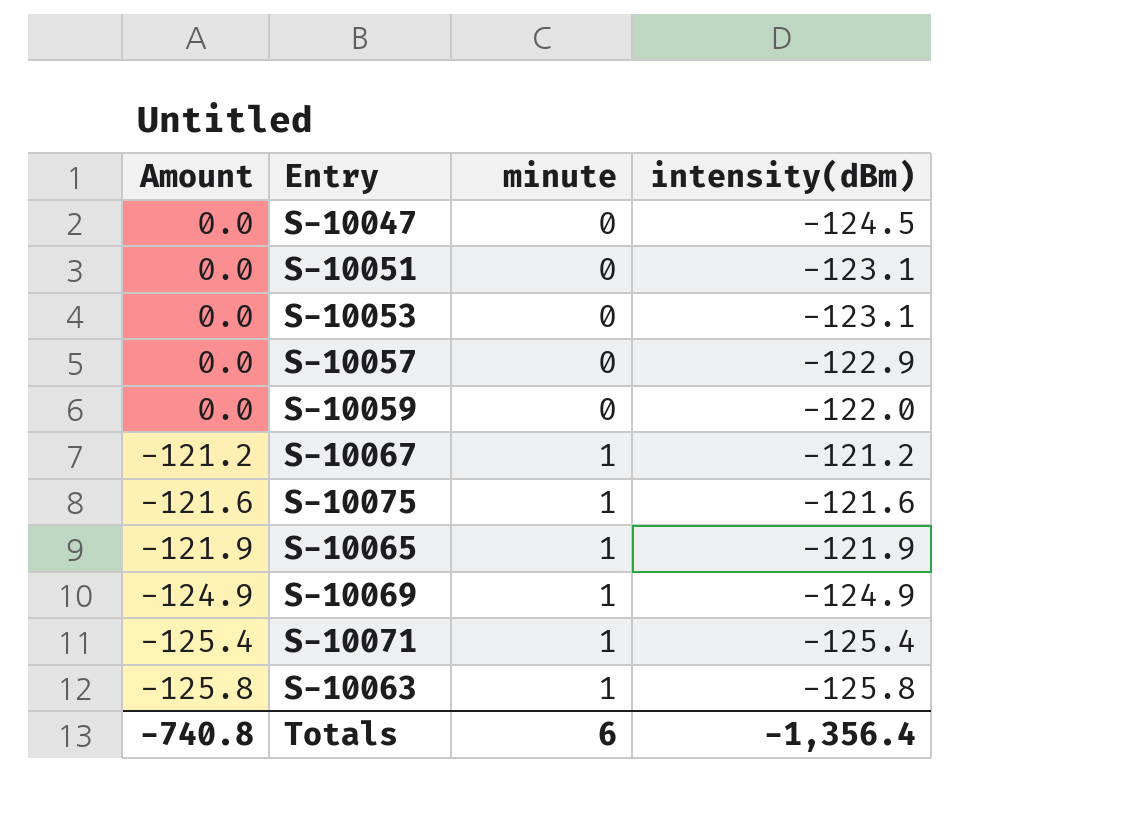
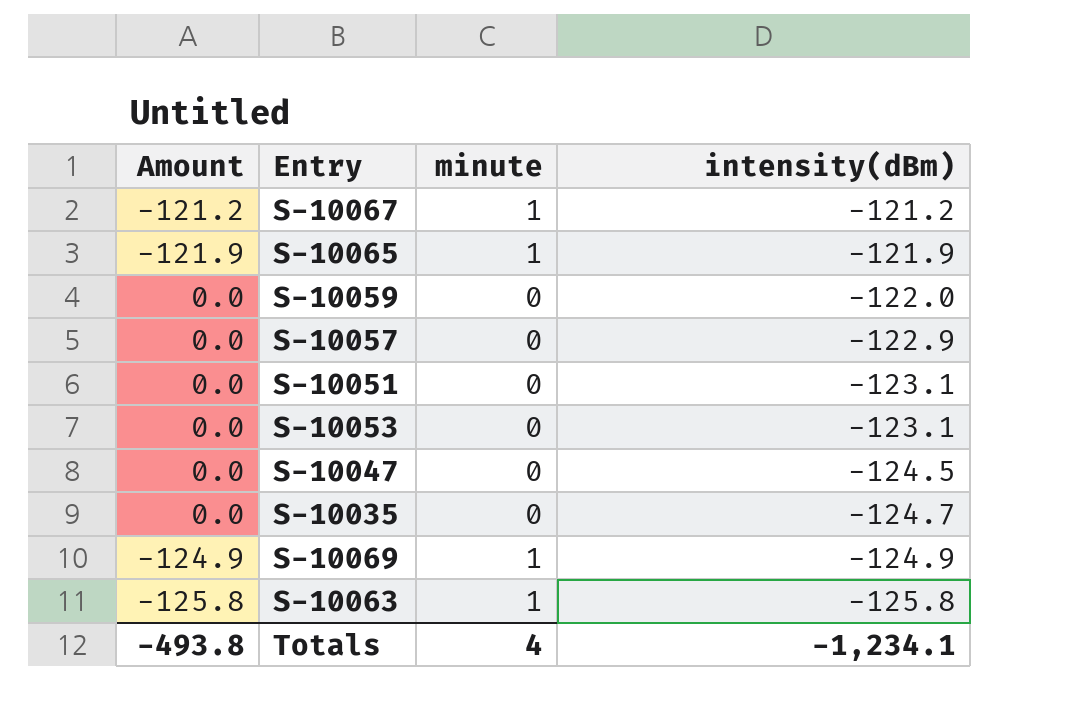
row order: Amount descending -> intensity(dBm) descending
row S-10075: -121.6 | 1 | -121.6 -> none
row S-10071: -125.4 | 1 | -125.4 -> none
row S-10035: none -> 0.0 | 0 | -124.7
Totals | Amount: -740.8 -> -493.8
Totals | minute: 6 -> 4
Totals | intensity(dBm): -1,356.4 -> -1,234.1

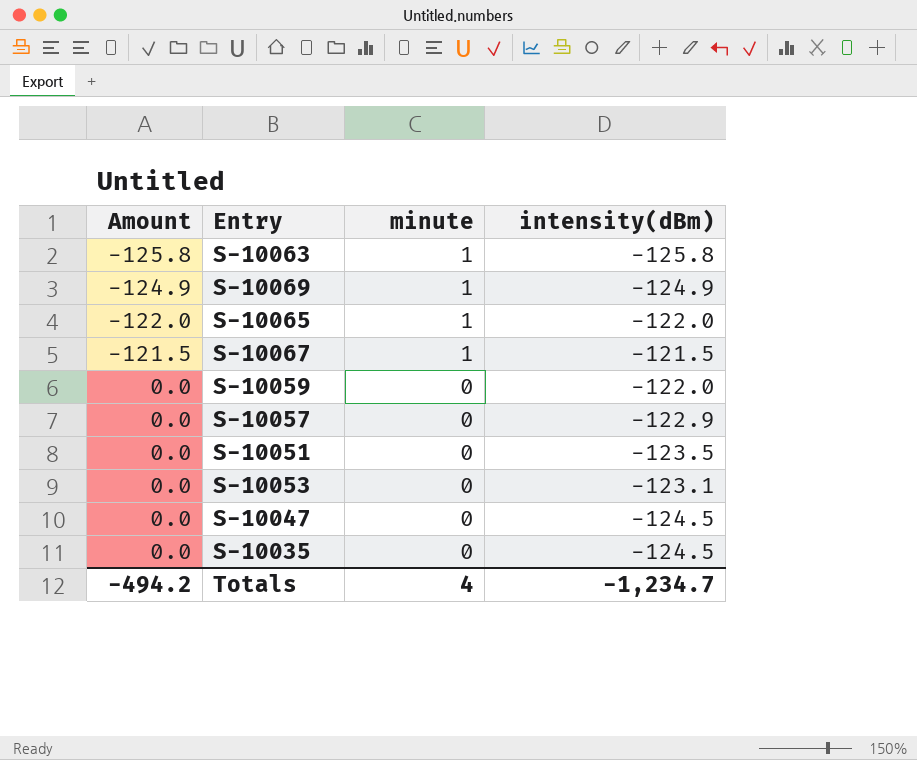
row order: intensity(dBm) descending -> Amount ascending
S-10065 | Amount: -121.9 -> -122.0
S-10065 | intensity(dBm): -121.9 -> -122.0
S-10067 | Amount: -121.2 -> -121.5
S-10067 | intensity(dBm): -121.2 -> -121.5
S-10051 | intensity(dBm): -123.1 -> -123.5
S-10035 | intensity(dBm): -124.7 -> -124.5
Totals | Amount: -493.8 -> -494.2
Totals | intensity(dBm): -1,234.1 -> -1,234.7

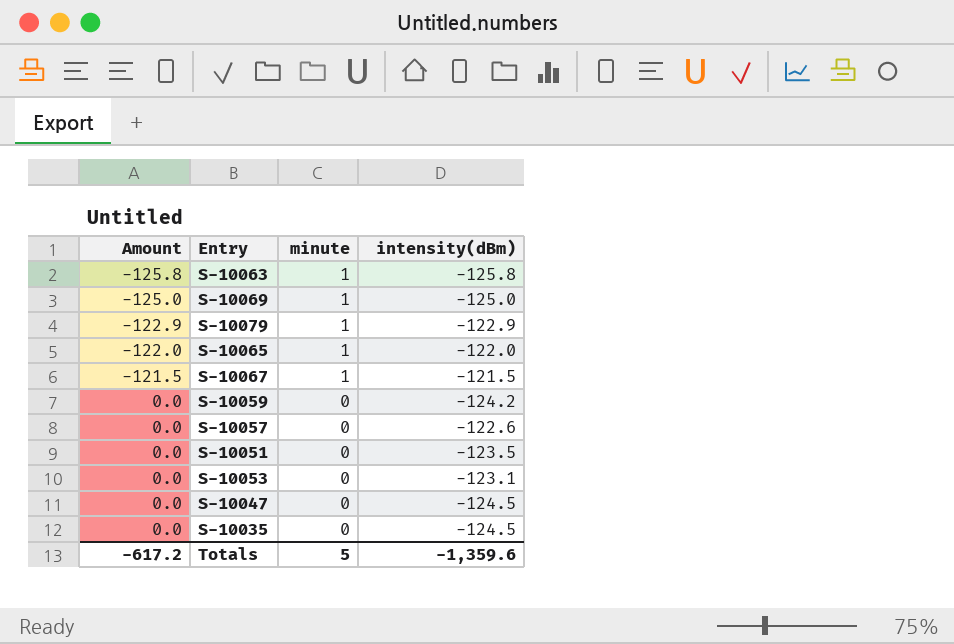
S-10069 | Amount: -124.9 -> -125.0
S-10069 | intensity(dBm): -124.9 -> -125.0
row S-10079: none -> -122.9 | 1 | -122.9
S-10059 | intensity(dBm): -122.0 -> -124.2
S-10057 | intensity(dBm): -122.9 -> -122.6
Totals | Amount: -494.2 -> -617.2
Totals | minute: 4 -> 5
Totals | intensity(dBm): -1,234.7 -> -1,359.6

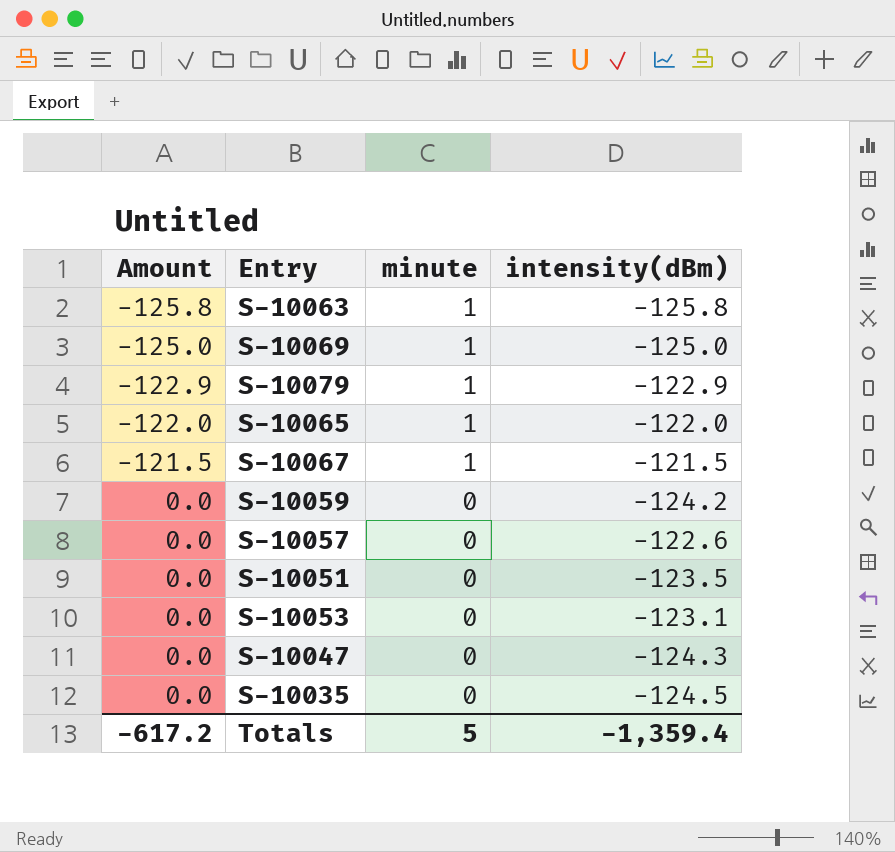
S-10047 | intensity(dBm): -124.5 -> -124.3
Totals | intensity(dBm): -1,359.6 -> -1,359.4

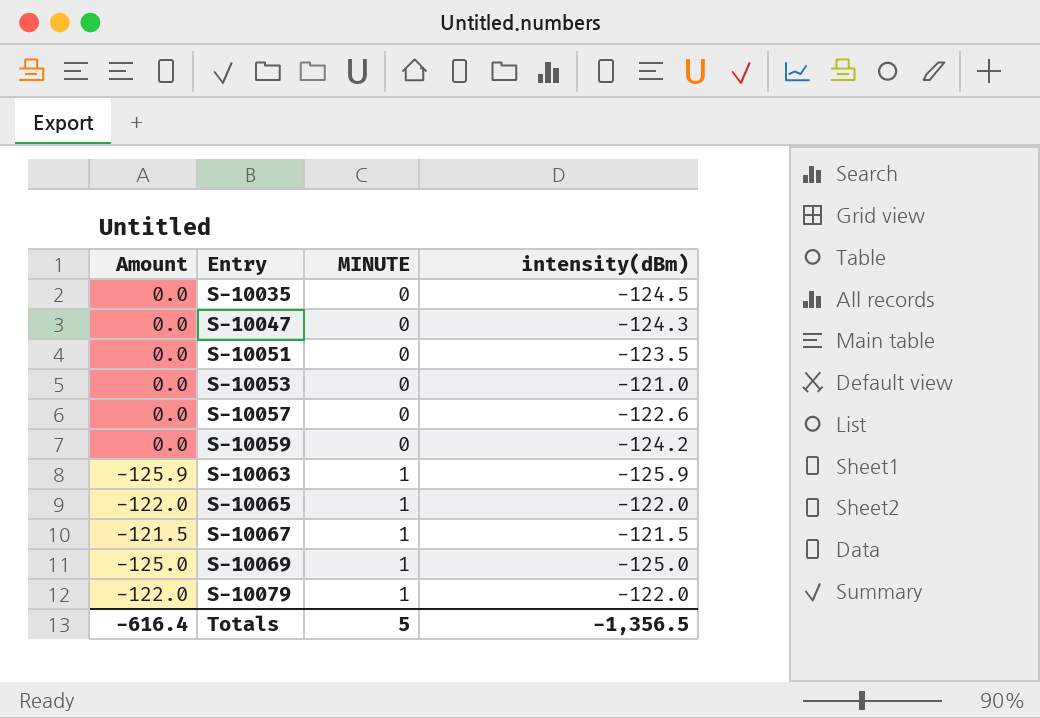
row order: Amount ascending -> Entry ascending
column name: minute -> MINUTE
S-10053 | intensity(dBm): -123.1 -> -121.0
S-10063 | Amount: -125.8 -> -125.9
S-10063 | intensity(dBm): -125.8 -> -125.9
S-10079 | Amount: -122.9 -> -122.0
S-10079 | intensity(dBm): -122.9 -> -122.0
Totals | Amount: -617.2 -> -616.4
Totals | intensity(dBm): -1,359.4 -> -1,356.5

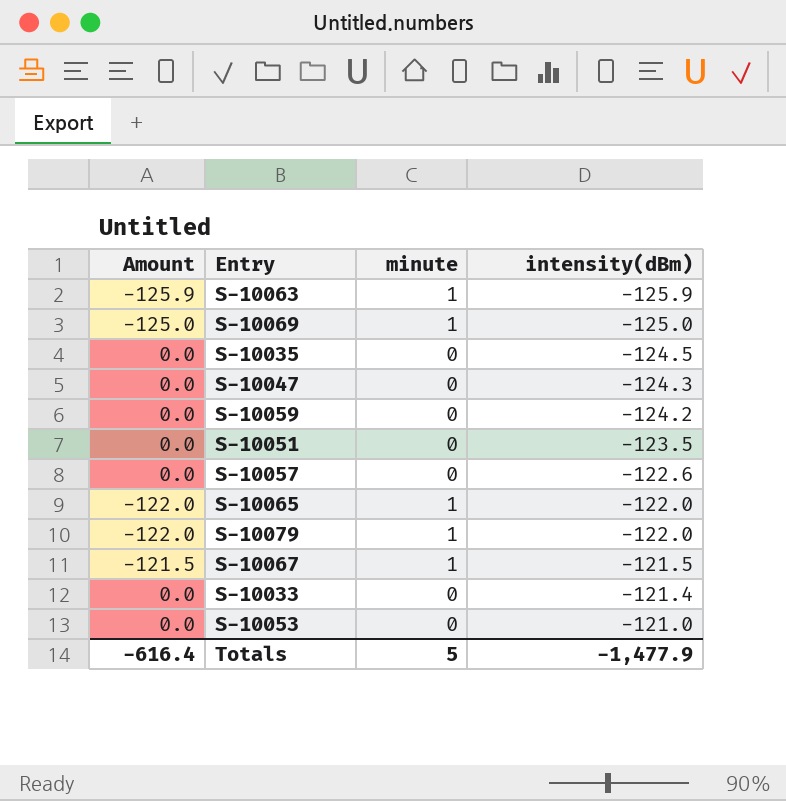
row order: Entry ascending -> intensity(dBm) ascending
column name: MINUTE -> minute
row S-10033: none -> 0.0 | 0 | -121.4
Totals | intensity(dBm): -1,356.5 -> -1,477.9

